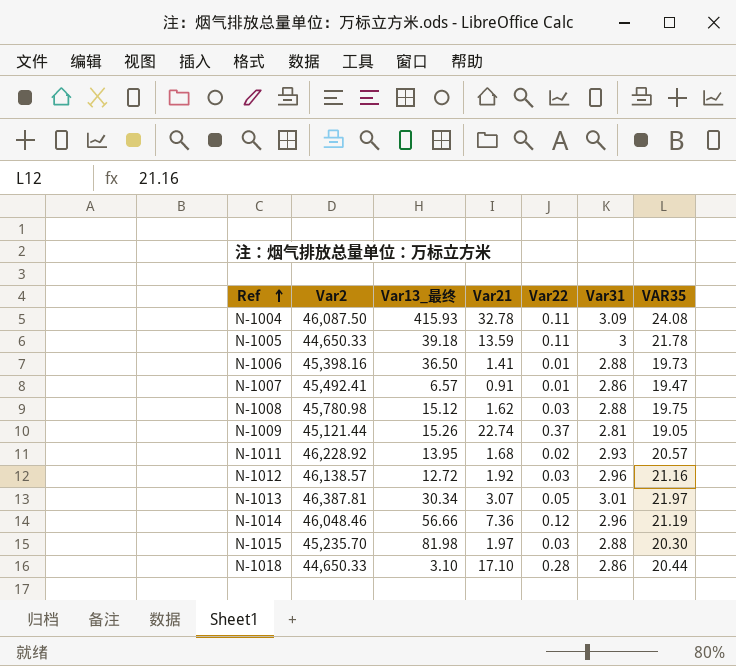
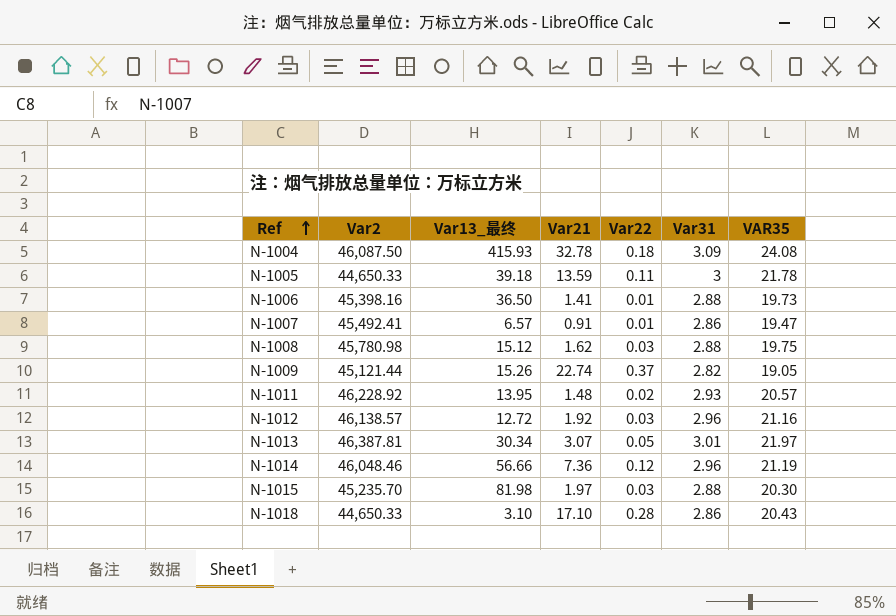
N-1004 | Var22: 0.11 -> 0.18
N-1009 | Var31: 2.81 -> 2.82
N-1011 | Var21: 1.68 -> 1.48
N-1018 | VAR35: 20.44 -> 20.43

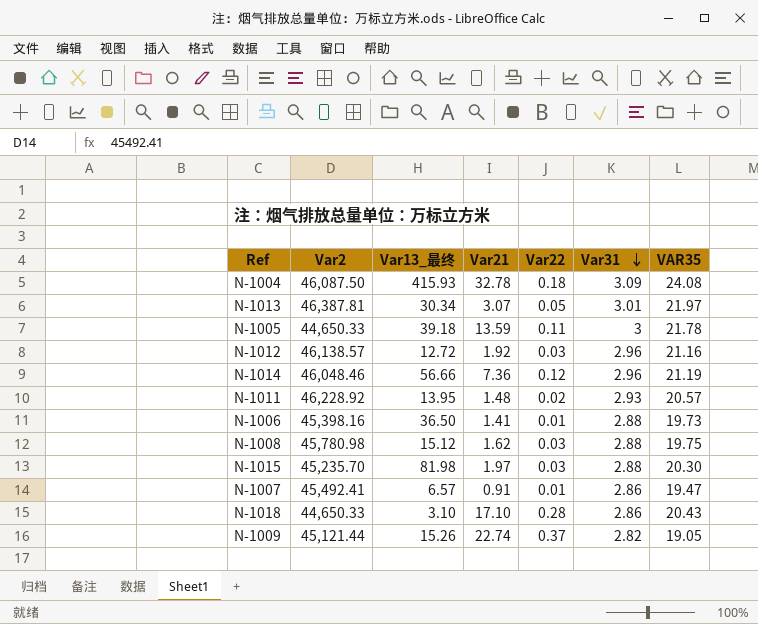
row order: Ref ascending -> Var31 descending

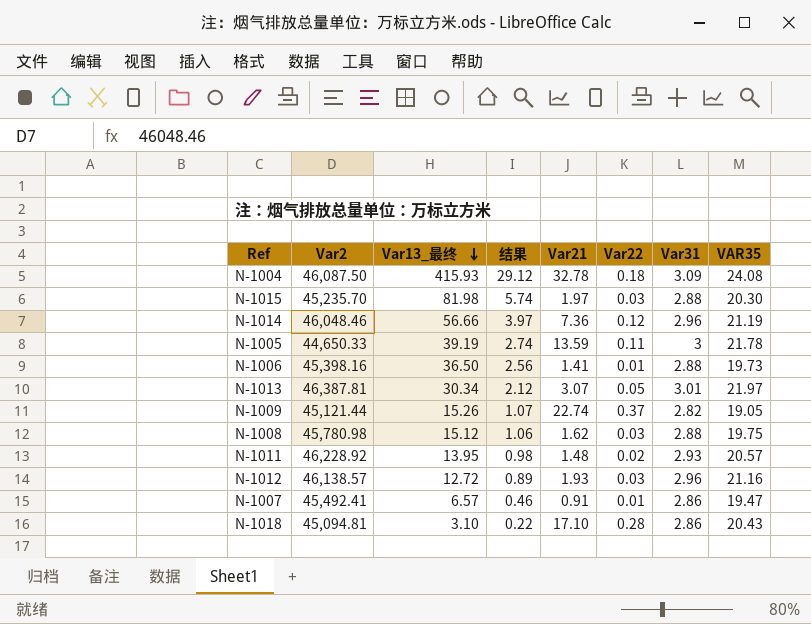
row order: Var31 descending -> Var13_最终 descending
column 结果 | formula: none -> [Var13_最终] * 0.07
N-1005 | Var13_最终: 39.18 -> 39.19
N-1012 | Var21: 1.92 -> 1.93
N-1018 | Var2: 44,650.33 -> 45,094.81

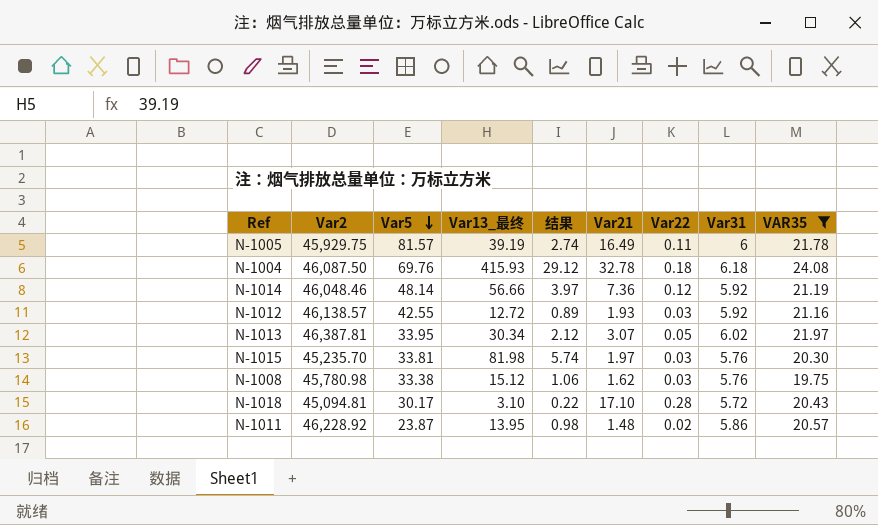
filter: none -> VAR35 >= 19.75
row order: Var13_最终 descending -> Var5 descending
column Var5 | position: none -> 3
N-1005 | Var2: 44,650.33 -> 45,929.75
N-1005 | Var21: 13.59 -> 16.49
N-1005 | Var31: 3 -> 6
N-1004 | Var31: 3.09 -> 6.18
N-1014 | Var31: 2.96 -> 5.92
N-1012 | Var31: 2.96 -> 5.92
N-1013 | Var31: 3.01 -> 6.02
N-1015 | Var31: 2.88 -> 5.76
N-1008 | Var31: 2.88 -> 5.76
N-1018 | Var31: 2.86 -> 5.72
N-1011 | Var31: 2.93 -> 5.86

